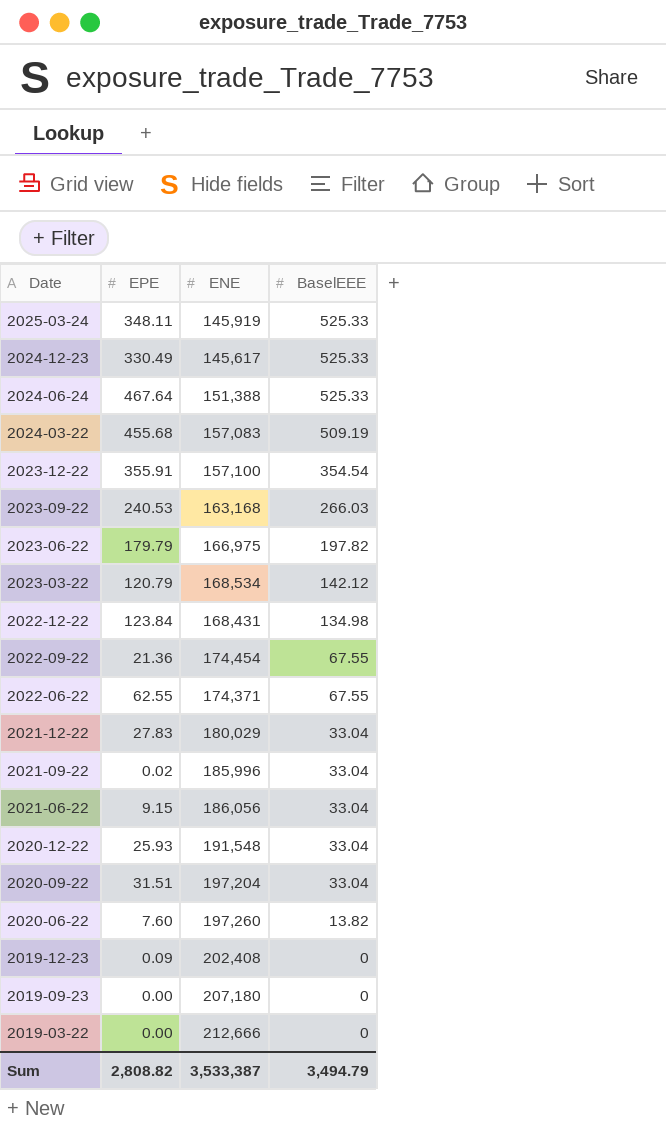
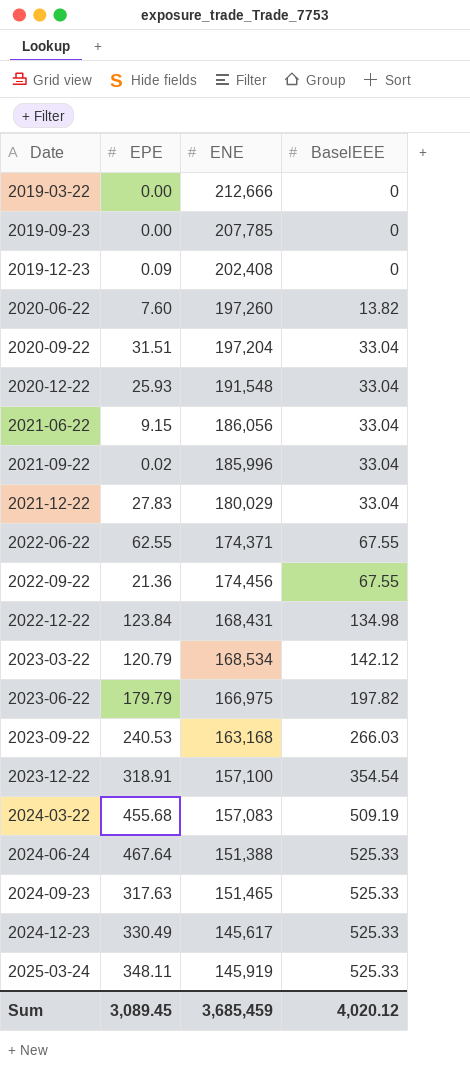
row order: Date descending -> Date ascending
2019-09-23 | ENE: 207,180 -> 207,785
2022-09-22 | ENE: 174,454 -> 174,456
2023-12-22 | EPE: 355.91 -> 318.91
row 2024-09-23: none -> 317.63 | 151,465 | 525.33
Sum | EPE: 2,808.82 -> 3,089.45
Sum | ENE: 3,533,387 -> 3,685,459
Sum | BaselEEE: 3,494.79 -> 4,020.12

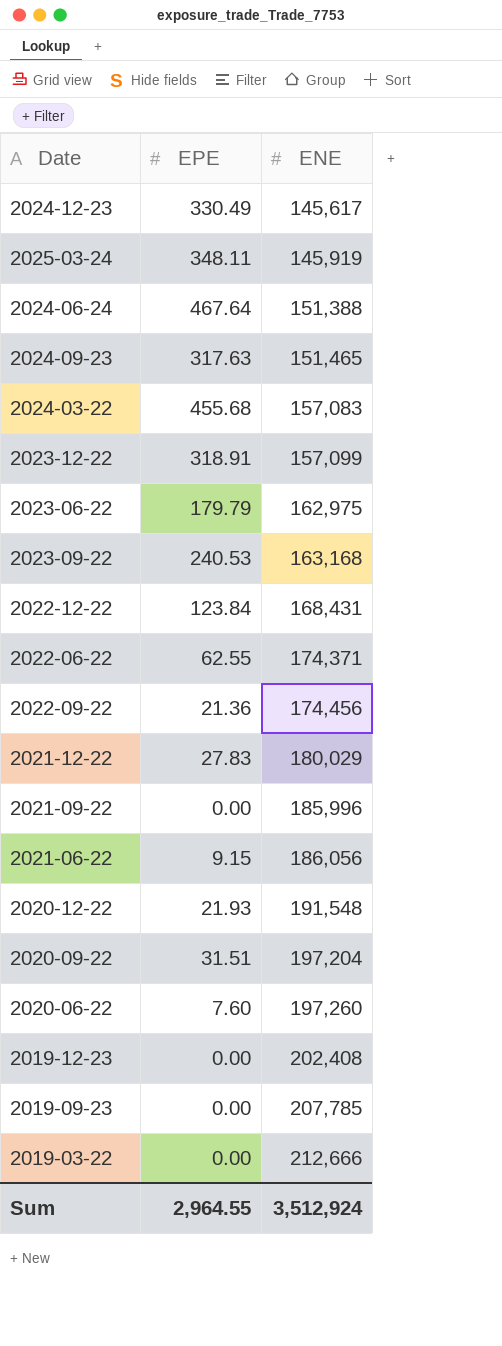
row order: Date ascending -> ENE ascending
column BaselEEE | position: 4 -> none
row 2023-03-22: 120.79 | 168,534 | 142.12 -> none
2023-12-22 | ENE: 157,100 -> 157,099
2023-06-22 | ENE: 166,975 -> 162,975
2021-09-22 | EPE: 0.02 -> 0.00
2020-12-22 | EPE: 25.93 -> 21.93
2019-12-23 | EPE: 0.09 -> 0.00
Sum | EPE: 3,089.45 -> 2,964.55
Sum | ENE: 3,685,459 -> 3,512,924

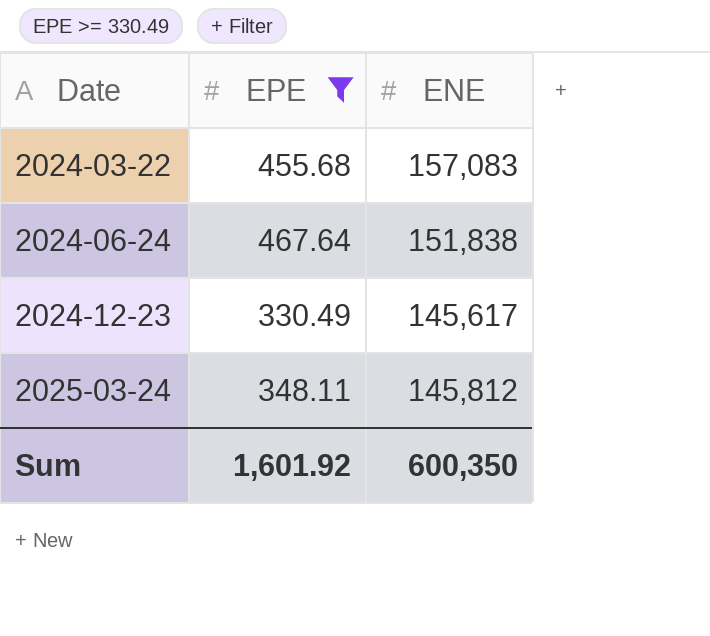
filter: none -> EPE >= 330.49
row order: ENE ascending -> Date ascending
2024-06-24 | ENE: 151,388 -> 151,838
2025-03-24 | ENE: 145,919 -> 145,812
Sum | EPE: 2,964.55 -> 1,601.92
Sum | ENE: 3,512,924 -> 600,350

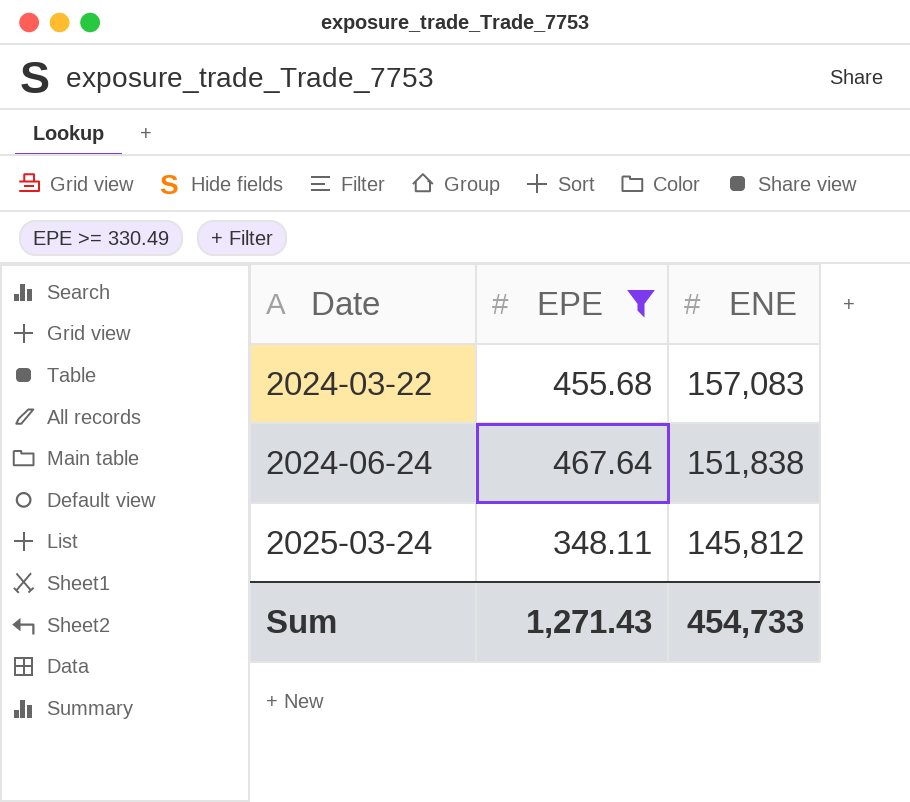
row 2024-12-23: 330.49 | 145,617 -> none
Sum | EPE: 1,601.92 -> 1,271.43
Sum | ENE: 600,350 -> 454,733

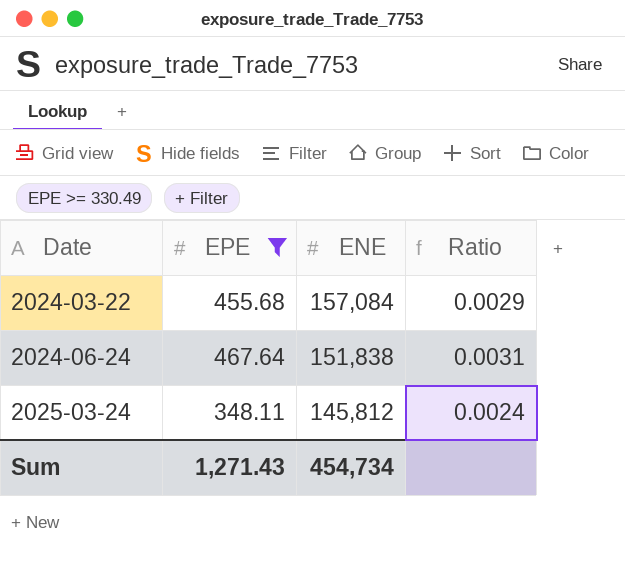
column Ratio | formula: none -> [EPE] / [ENE]
2024-03-22 | ENE: 157,083 -> 157,084
Sum | ENE: 454,733 -> 454,734

